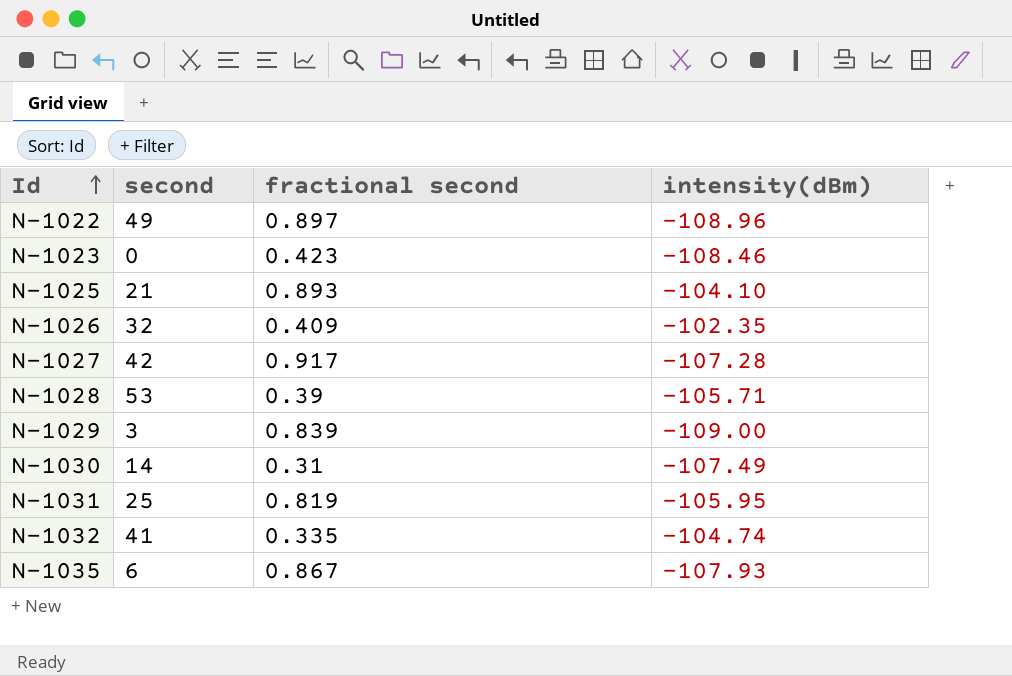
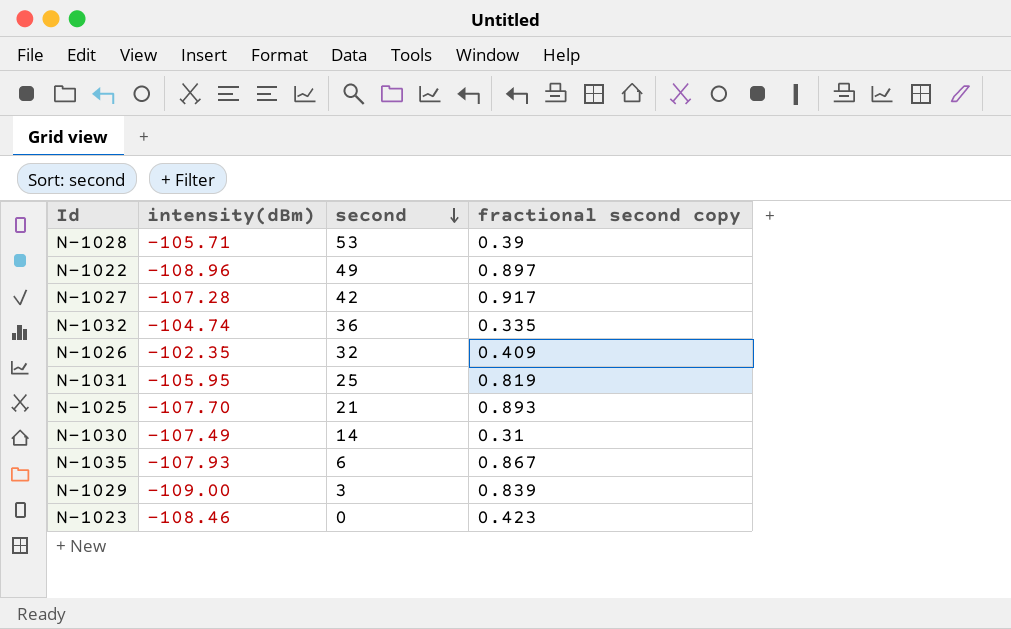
row order: Id ascending -> second descending
column intensity(dBm) | position: 4 -> 2
column name: fractional second -> fractional second copy
N-1032 | second: 41 -> 36
N-1025 | intensity(dBm): -104.10 -> -107.70

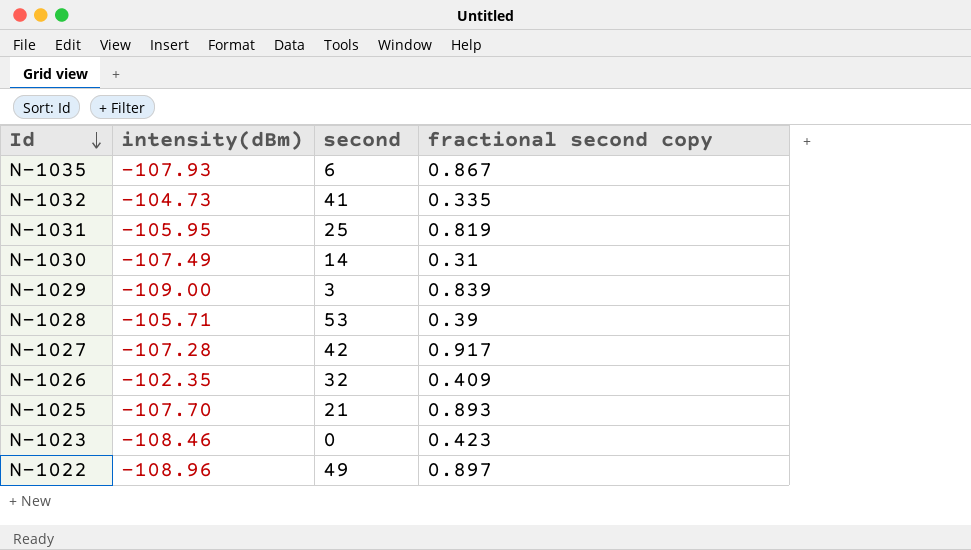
row order: second descending -> Id descending
N-1032 | intensity(dBm): -104.74 -> -104.73
N-1032 | second: 36 -> 41

